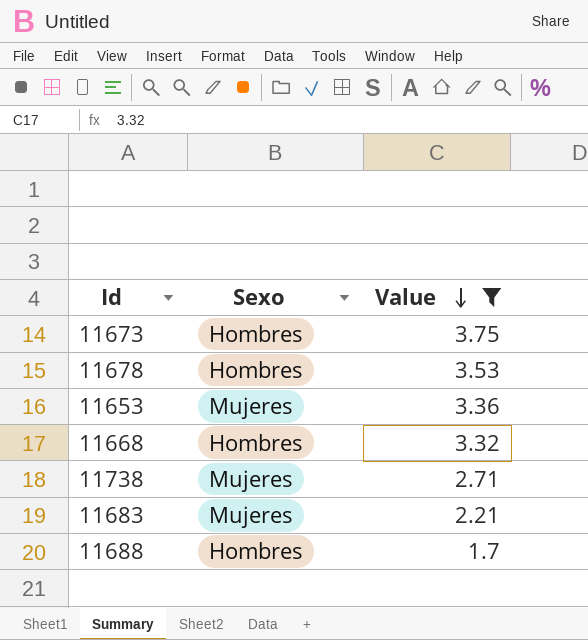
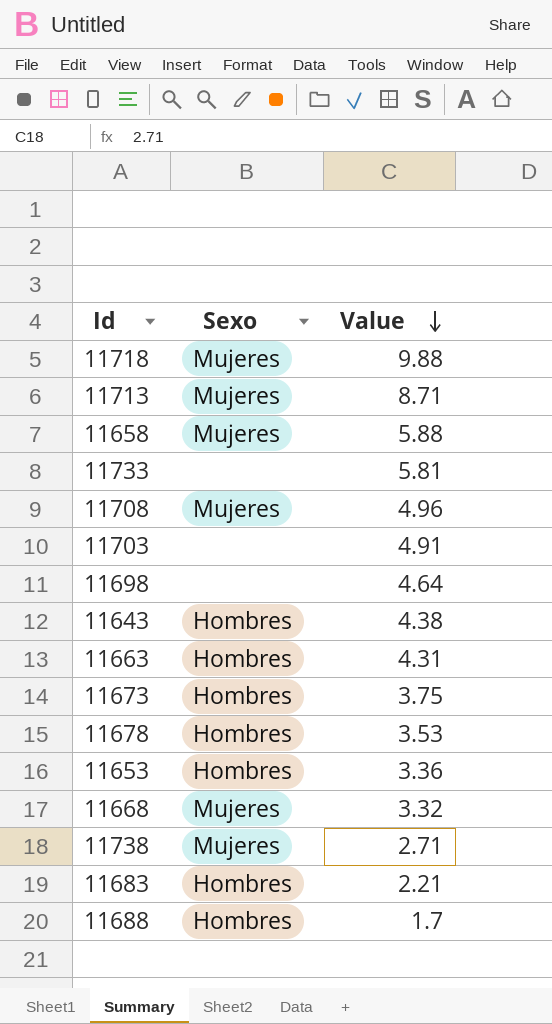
filter: Value <= 3.75 -> none
11653 | Sexo: Mujeres -> Hombres
11668 | Sexo: Hombres -> Mujeres
11683 | Sexo: Mujeres -> Hombres

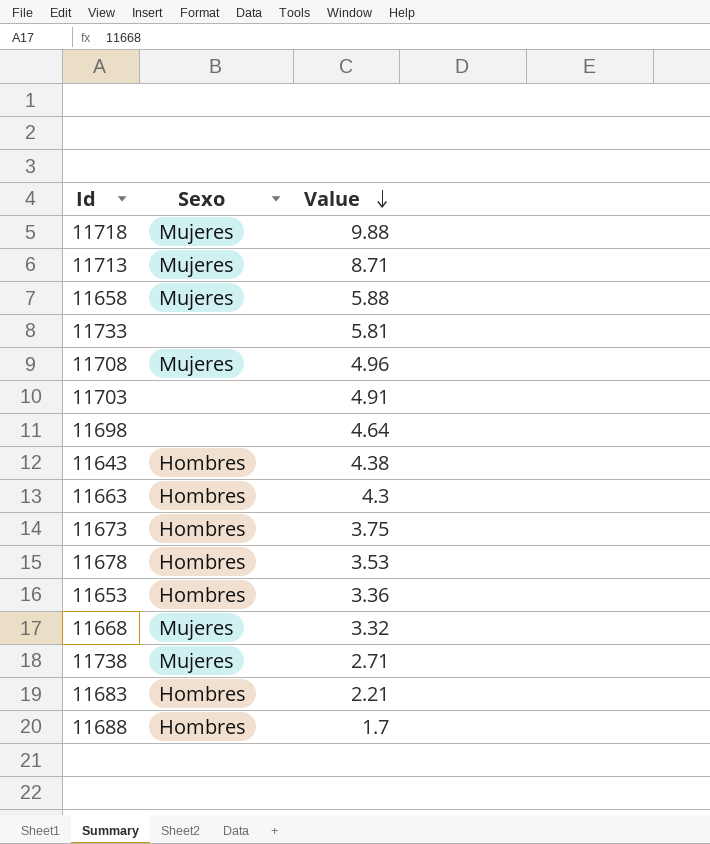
11663 | Value: 4.31 -> 4.3

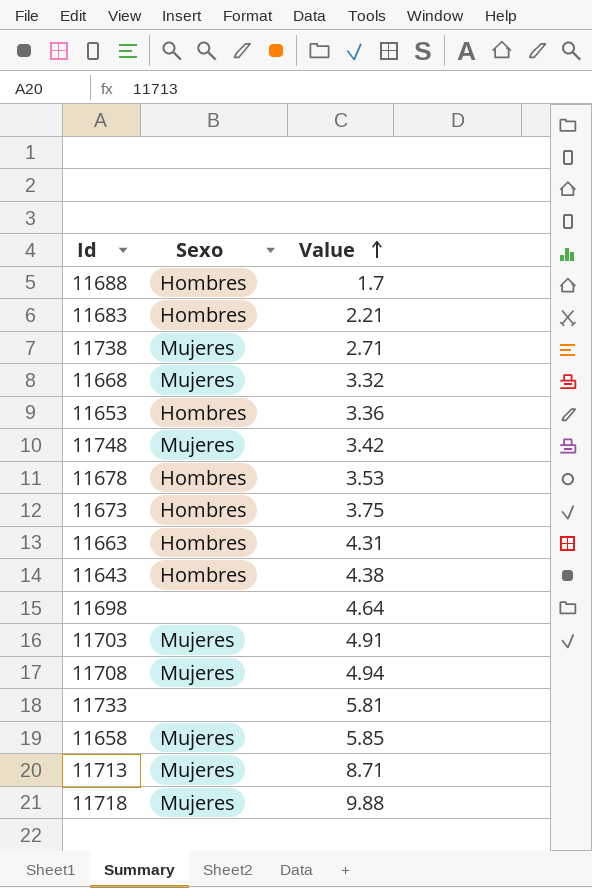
row order: Value descending -> Value ascending
row 11748: none -> Mujeres | 3.42
11663 | Value: 4.3 -> 4.31
11703 | Sexo: none -> Mujeres
11708 | Value: 4.96 -> 4.94
11658 | Value: 5.88 -> 5.85

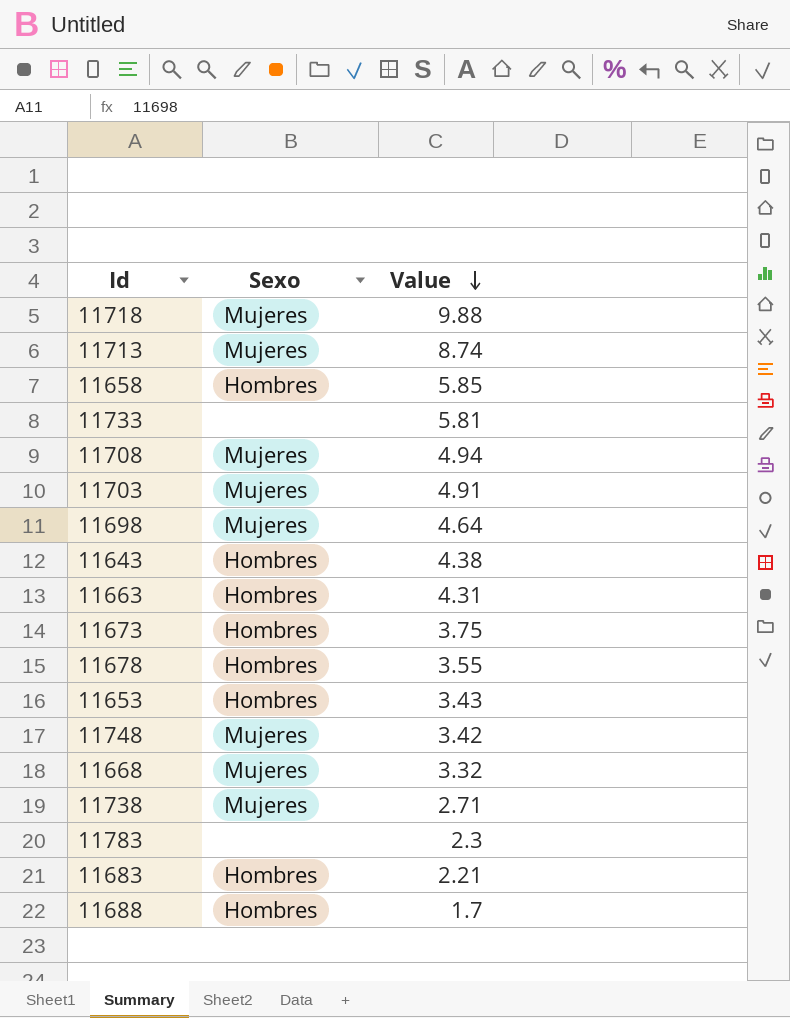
row order: Value ascending -> Value descending
11713 | Value: 8.71 -> 8.74
11658 | Sexo: Mujeres -> Hombres
11698 | Sexo: none -> Mujeres
11678 | Value: 3.53 -> 3.55
11653 | Value: 3.36 -> 3.43
row 11783: none -> none | 2.3

